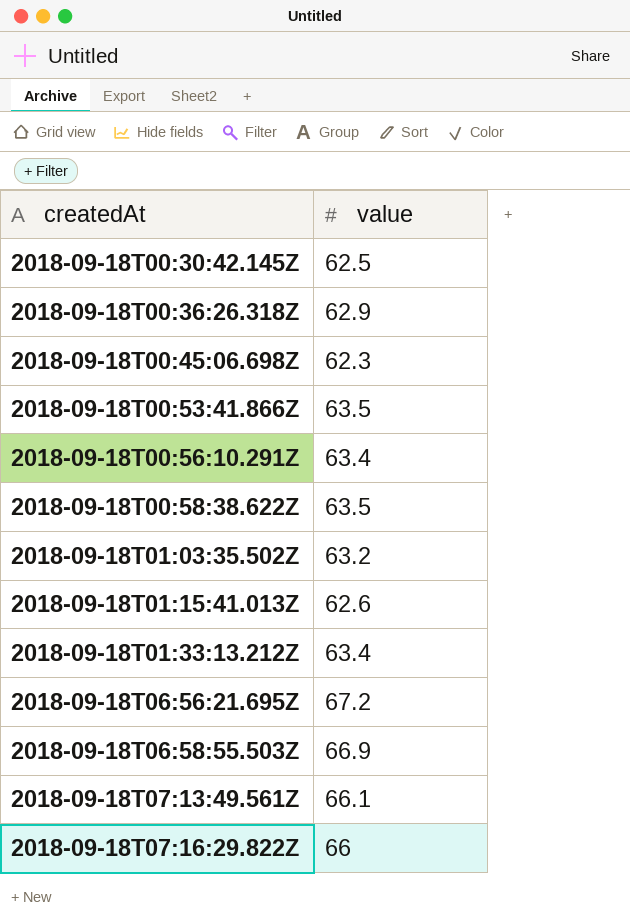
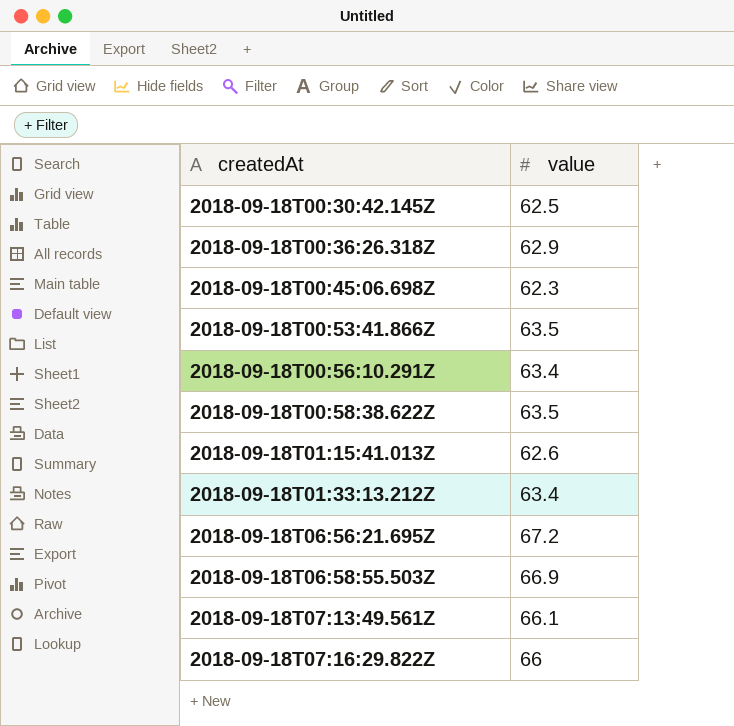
row 2018-09-18T01:03:35.502Z: 63.2 -> none

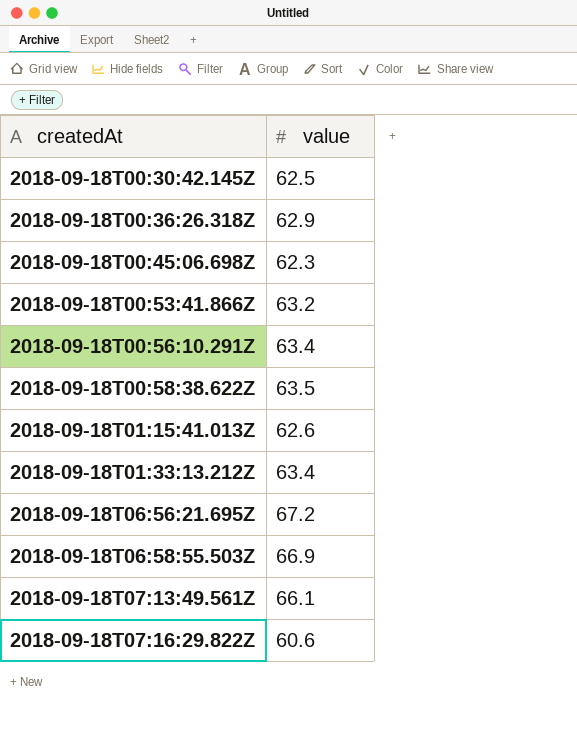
2018-09-18T00:53:41.866Z | value: 63.5 -> 63.2
2018-09-18T07:16:29.822Z | value: 66 -> 60.6

